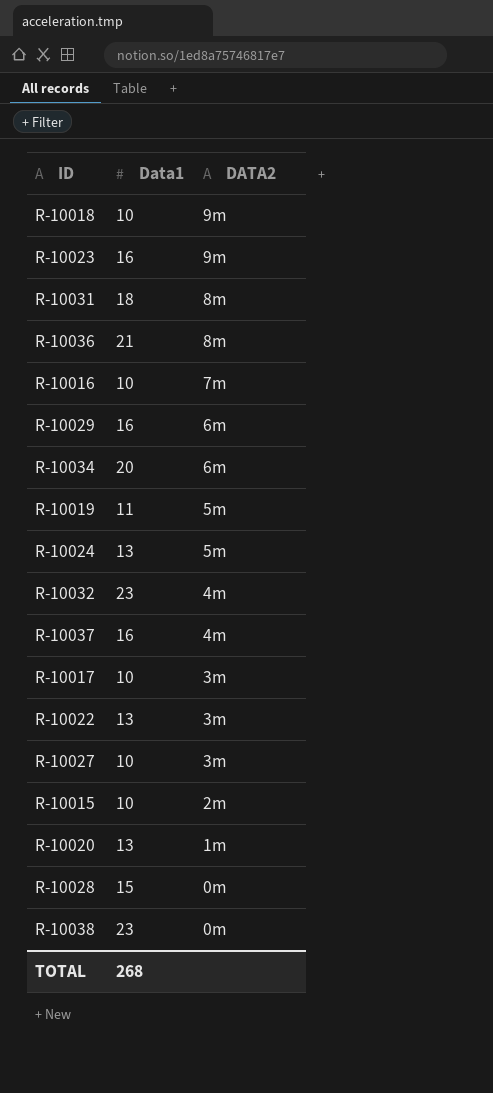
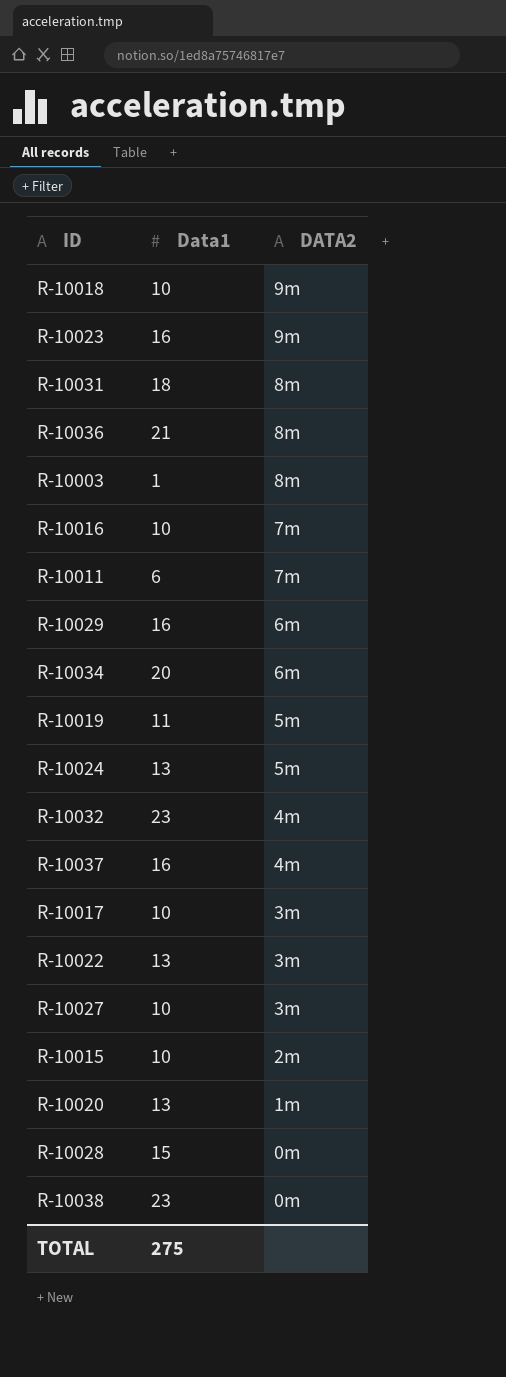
row R-10003: none -> 1 | 8m
row R-10011: none -> 6 | 7m
TOTAL | Data1: 268 -> 275

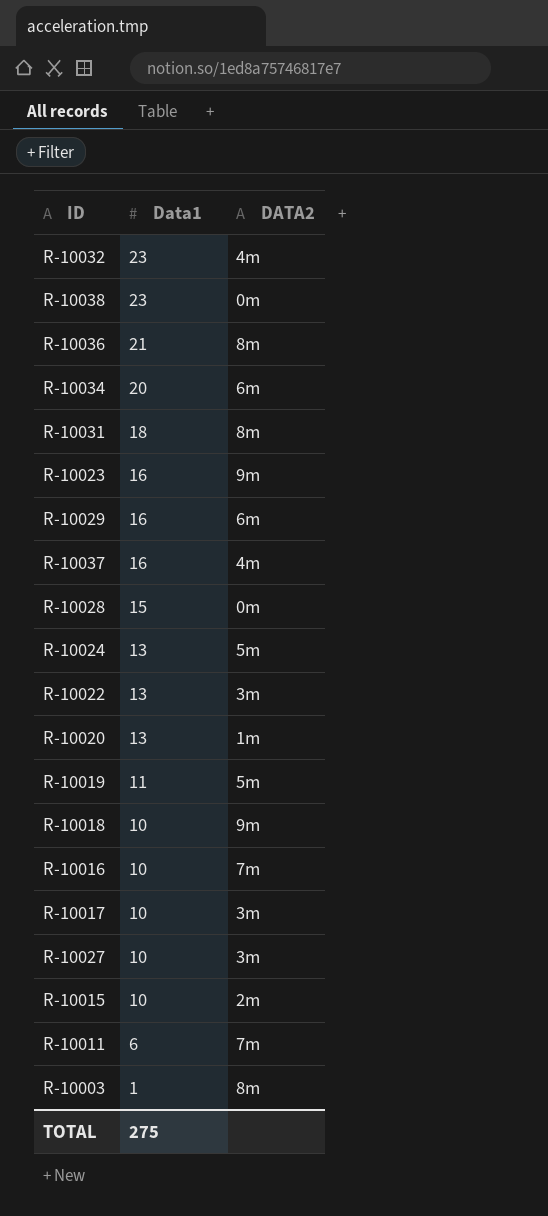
row order: DATA2 descending -> Data1 descending

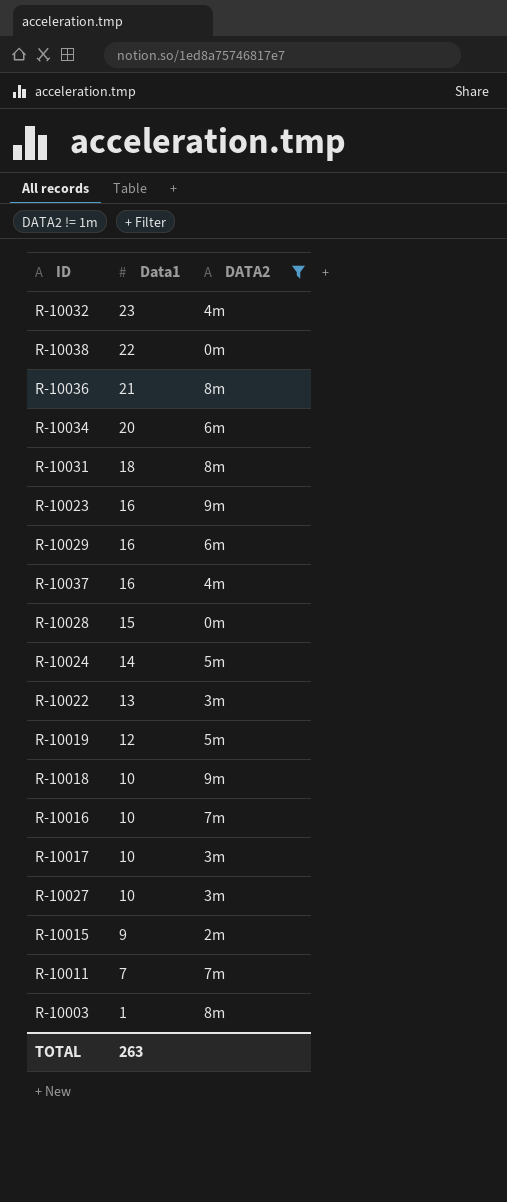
filter: none -> DATA2 != 1m
R-10038 | Data1: 23 -> 22
R-10024 | Data1: 13 -> 14
R-10019 | Data1: 11 -> 12
R-10015 | Data1: 10 -> 9
R-10011 | Data1: 6 -> 7
TOTAL | Data1: 275 -> 263

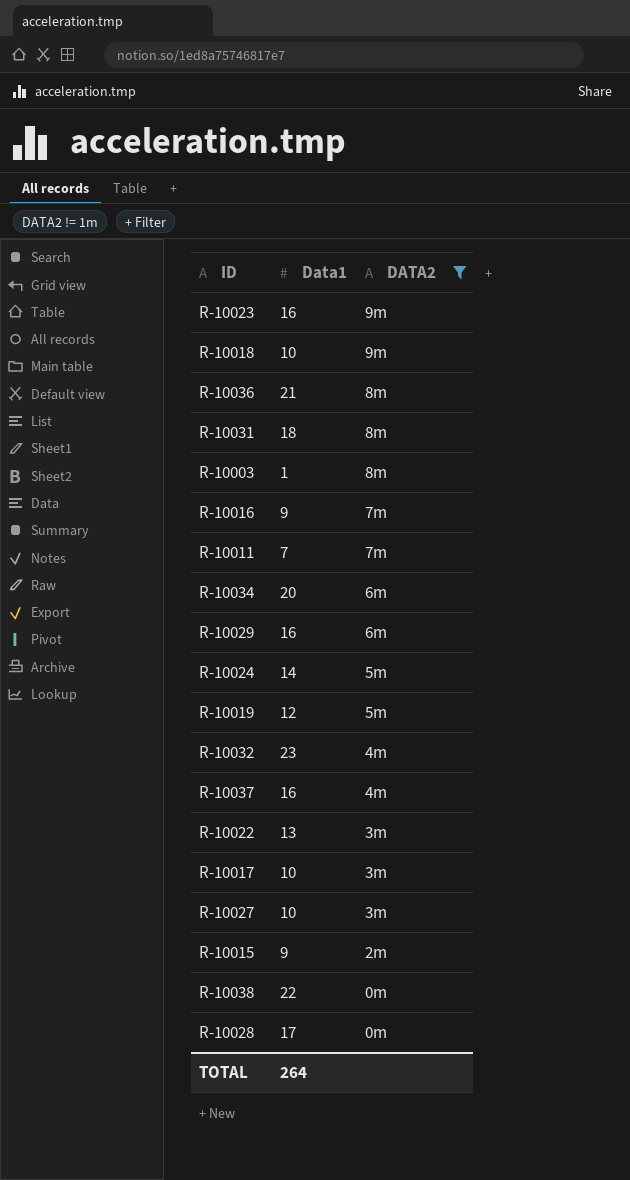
row order: Data1 descending -> DATA2 descending
R-10016 | Data1: 10 -> 9
R-10028 | Data1: 15 -> 17
TOTAL | Data1: 263 -> 264

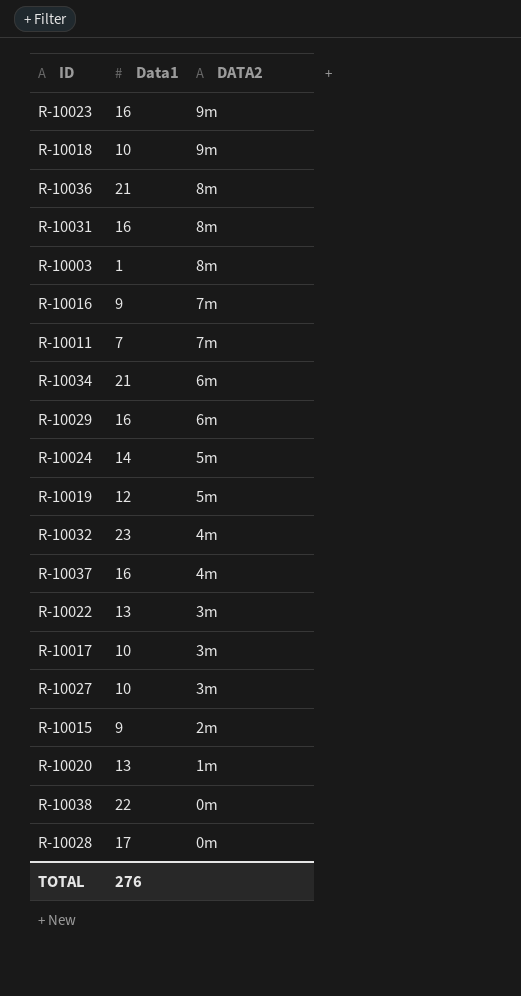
filter: DATA2 != 1m -> none
R-10031 | Data1: 18 -> 16
R-10034 | Data1: 20 -> 21
TOTAL | Data1: 264 -> 276

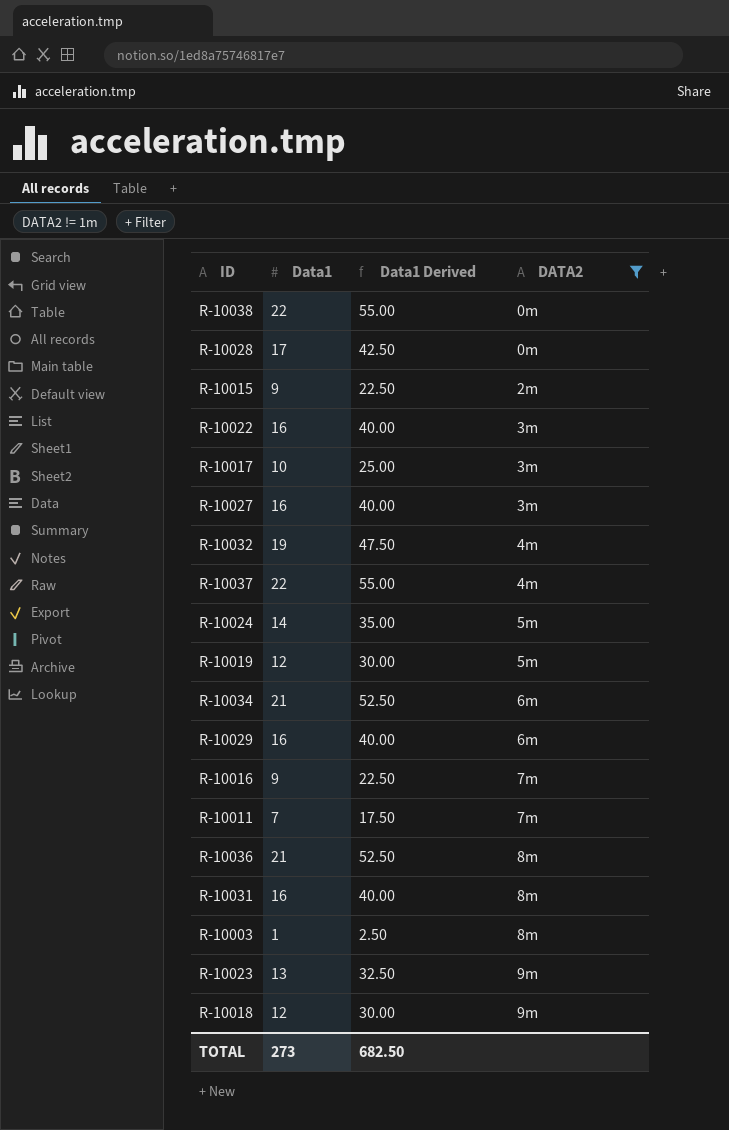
filter: none -> DATA2 != 1m
row order: DATA2 descending -> DATA2 ascending
column Data1 Derived | formula: none -> [Data1] * 2.5
R-10022 | Data1: 13 -> 16
R-10027 | Data1: 10 -> 16
R-10032 | Data1: 23 -> 19
R-10037 | Data1: 16 -> 22
R-10023 | Data1: 16 -> 13
R-10018 | Data1: 10 -> 12
TOTAL | Data1: 276 -> 273

